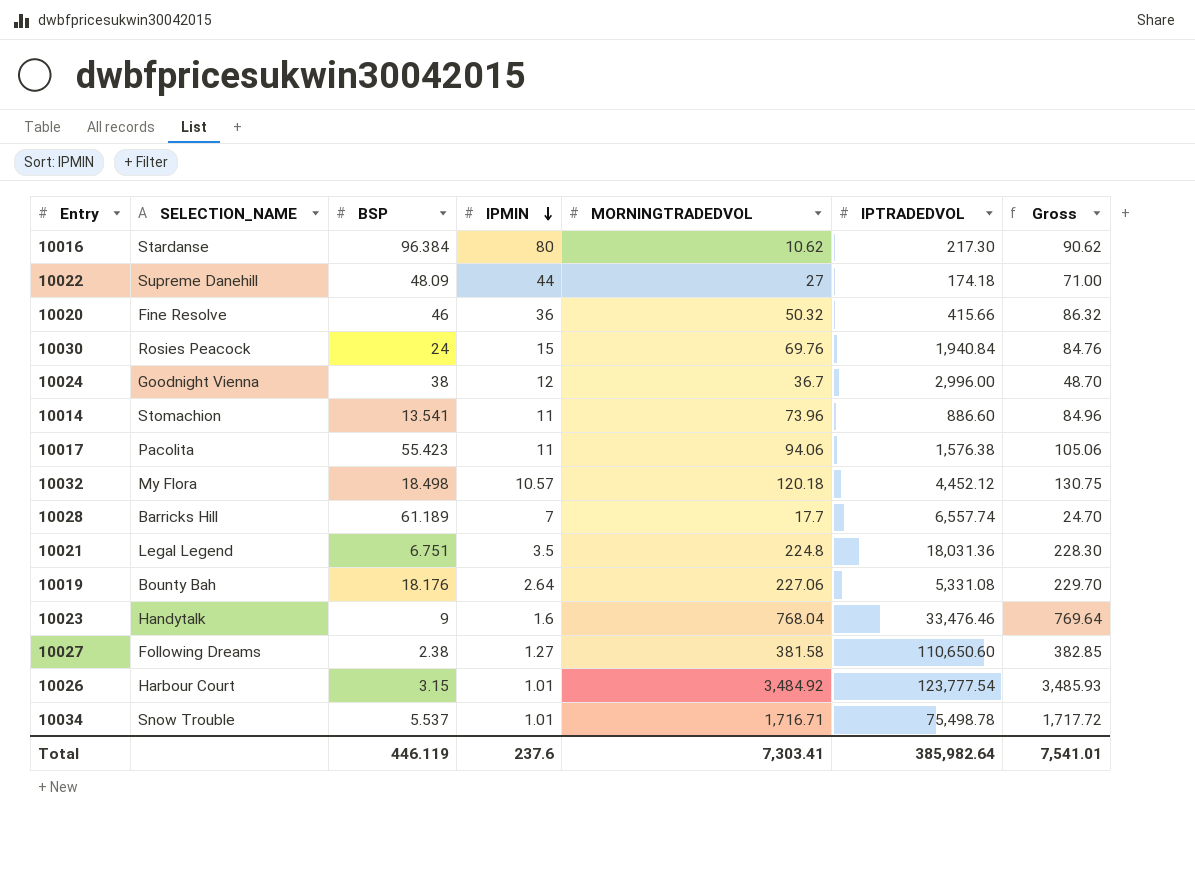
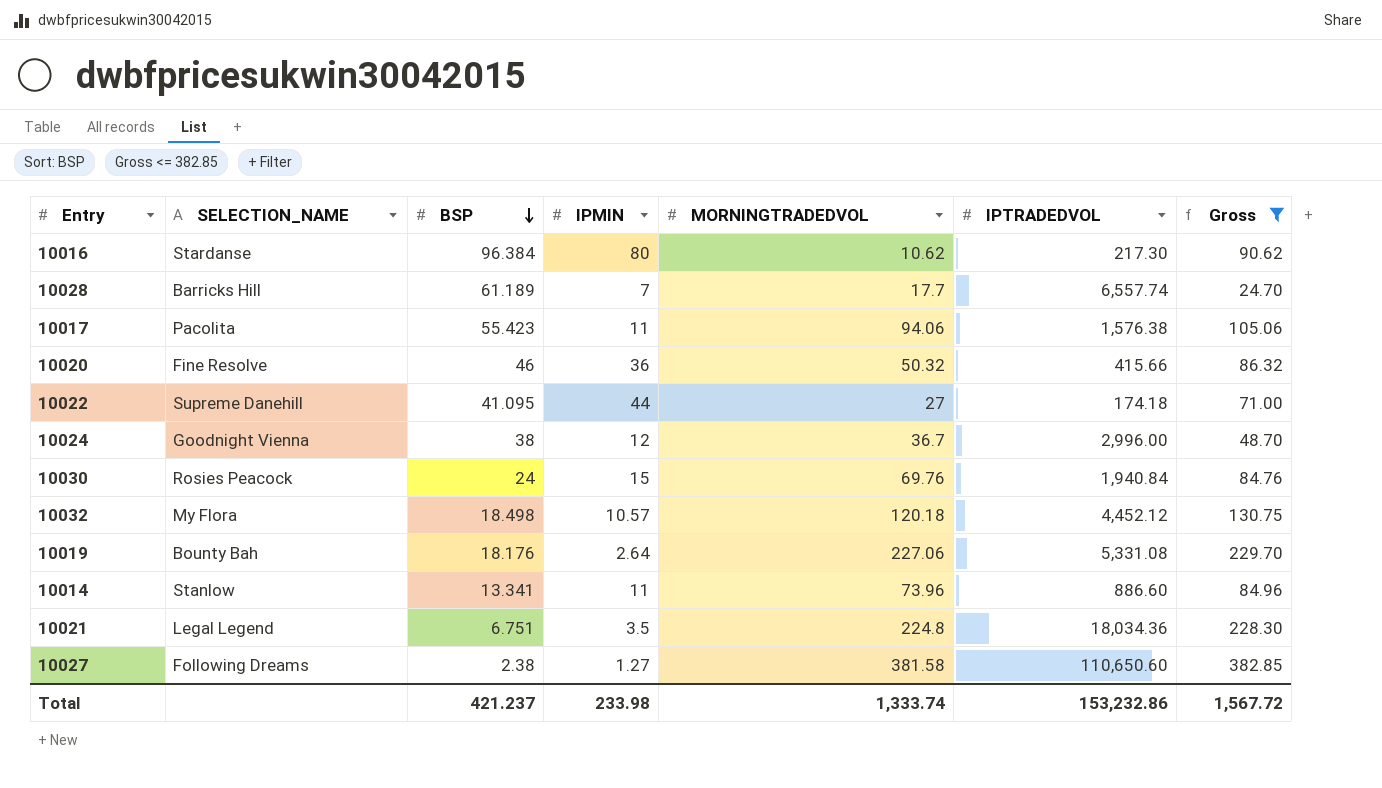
filter: none -> Gross <= 382.85
row order: IPMIN descending -> BSP descending
10022 | BSP: 48.09 -> 41.095
10014 | SELECTION_NAME: Stomachion -> Stanlow
10014 | BSP: 13.541 -> 13.341
10021 | IPTRADEDVOL: 18,031.36 -> 18,034.36
Total | BSP: 446.119 -> 421.237
Total | IPMIN: 237.6 -> 233.98
Total | MORNINGTRADEDVOL: 7,303.41 -> 1,333.74
Total | IPTRADEDVOL: 385,982.64 -> 153,232.86
Total | Gross: 7,541.01 -> 1,567.72

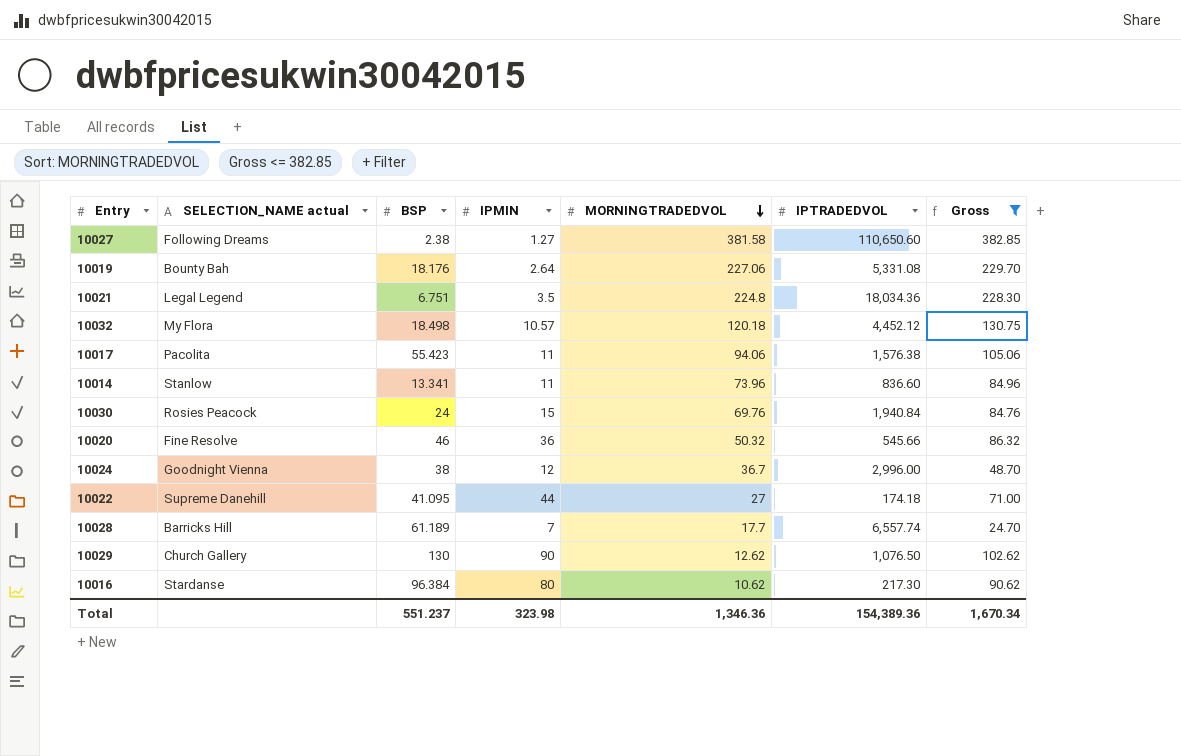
row order: BSP descending -> MORNINGTRADEDVOL descending
column name: SELECTION_NAME -> SELECTION_NAME actual
10014 | IPTRADEDVOL: 886.60 -> 836.60
10020 | IPTRADEDVOL: 415.66 -> 545.66
row 10029: none -> Church Gallery | 130 | 90 | 12.62 | 1,076.50 | 102.62
Total | BSP: 421.237 -> 551.237
Total | IPMIN: 233.98 -> 323.98
Total | MORNINGTRADEDVOL: 1,333.74 -> 1,346.36
Total | IPTRADEDVOL: 153,232.86 -> 154,389.36
Total | Gross: 1,567.72 -> 1,670.34

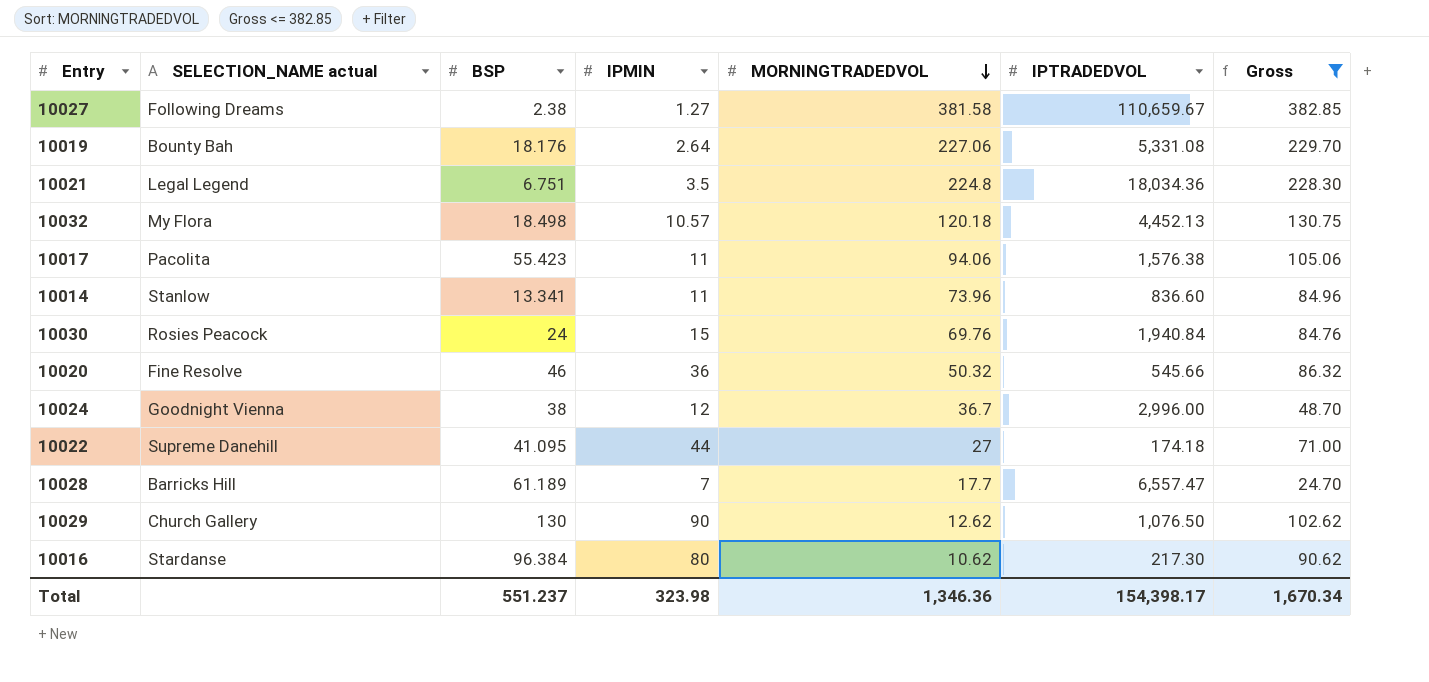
10027 | IPTRADEDVOL: 110,650.60 -> 110,659.67
10032 | IPTRADEDVOL: 4,452.12 -> 4,452.13
10028 | IPTRADEDVOL: 6,557.74 -> 6,557.47
Total | IPTRADEDVOL: 154,389.36 -> 154,398.17

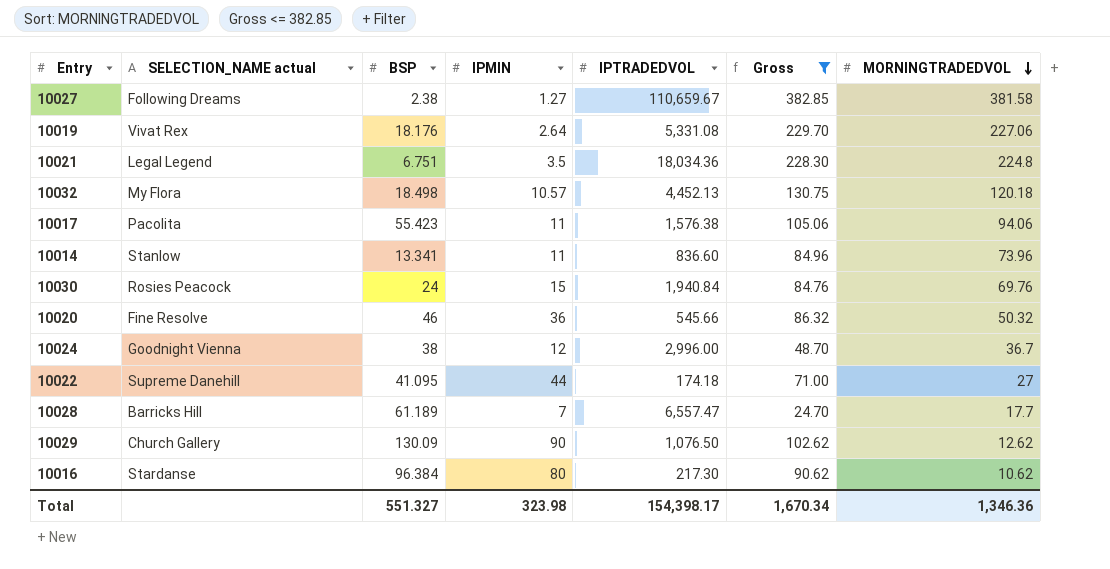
column MORNINGTRADEDVOL | position: 5 -> 7
10019 | SELECTION_NAME actual: Bounty Bah -> Vivat Rex
10029 | BSP: 130 -> 130.09
Total | BSP: 551.237 -> 551.327

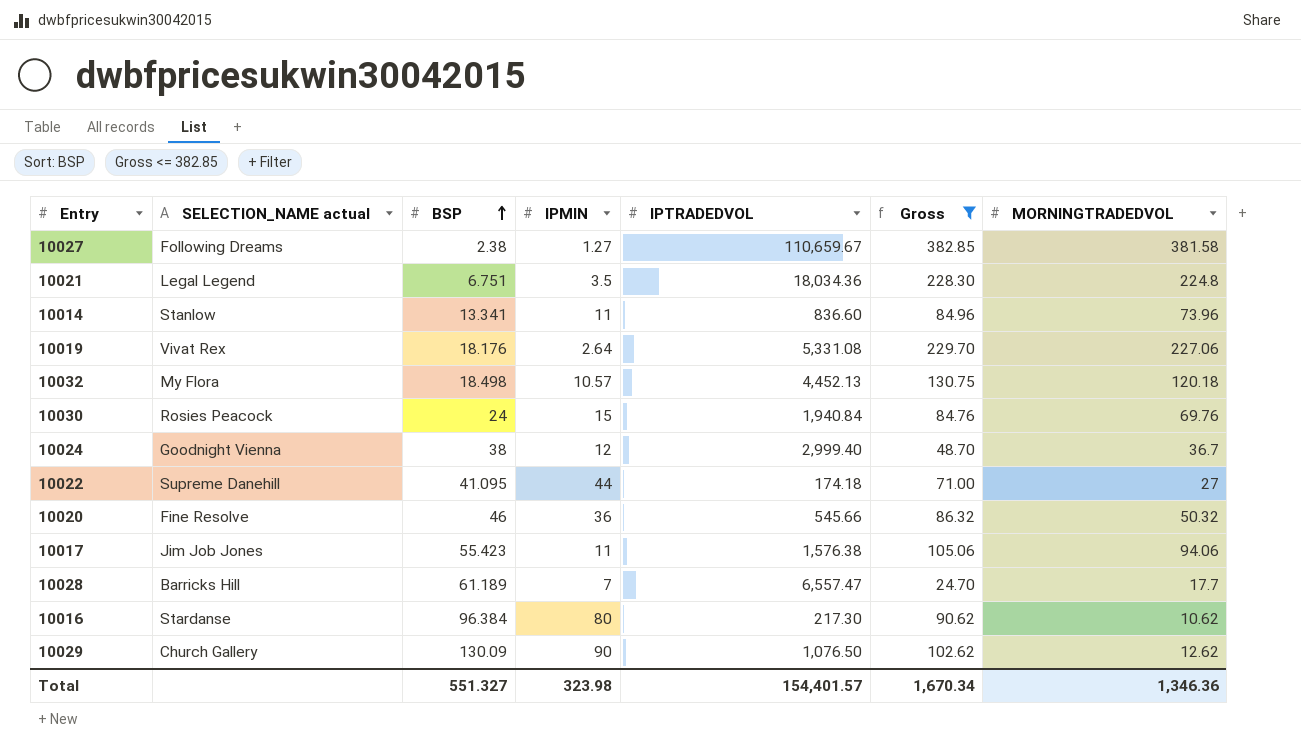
row order: MORNINGTRADEDVOL descending -> BSP ascending
10024 | IPTRADEDVOL: 2,996.00 -> 2,999.40
10017 | SELECTION_NAME actual: Pacolita -> Jim Job Jones
Total | IPTRADEDVOL: 154,398.17 -> 154,401.57

